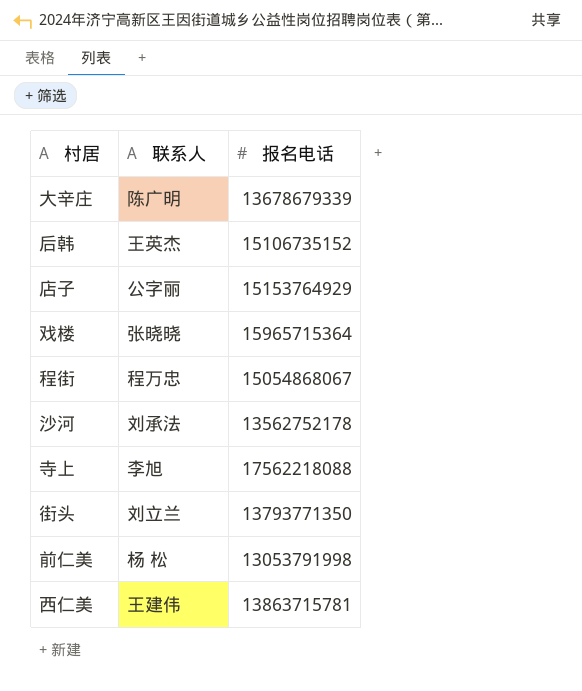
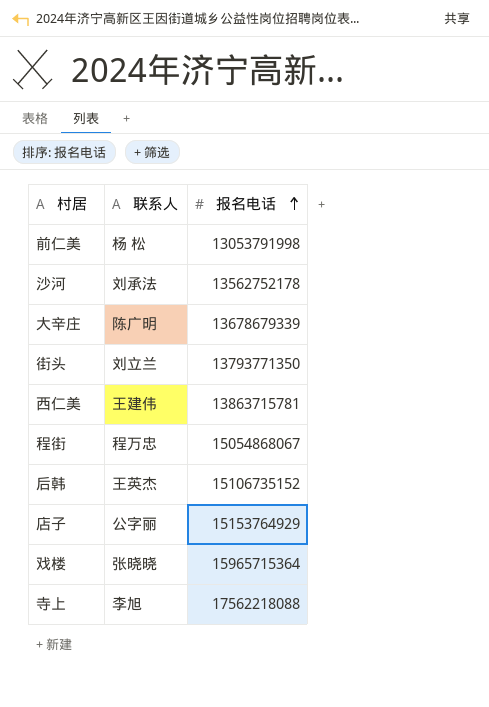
row order: none -> 报名电话 ascending

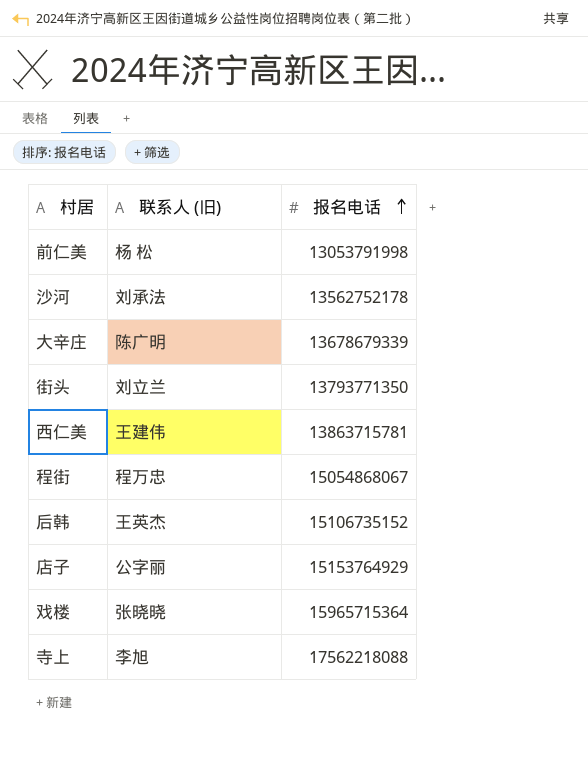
column name: 联系人 -> 联系人 (旧)

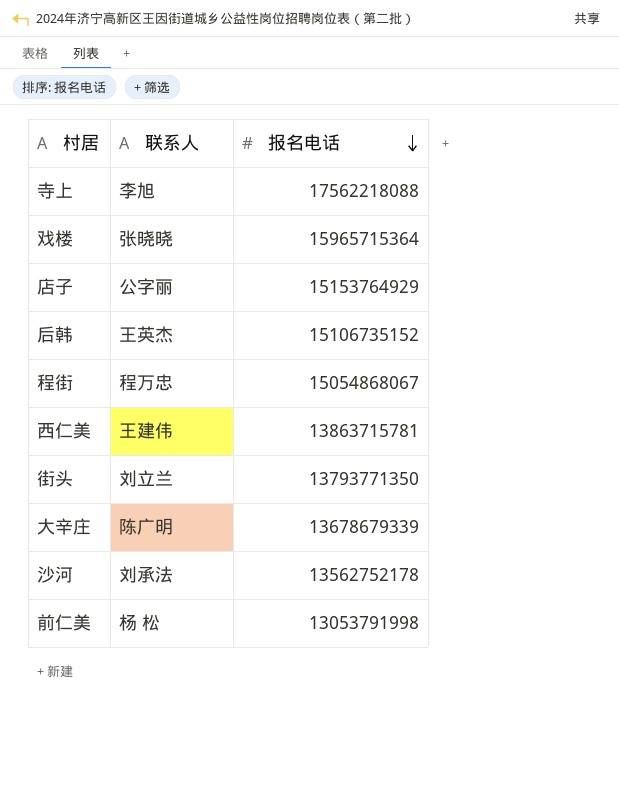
row order: 报名电话 ascending -> 报名电话 descending
column name: 联系人 (旧) -> 联系人

